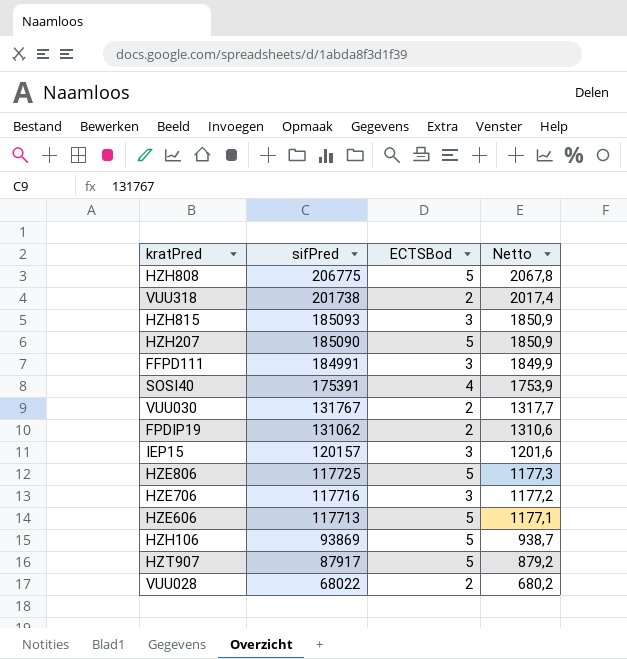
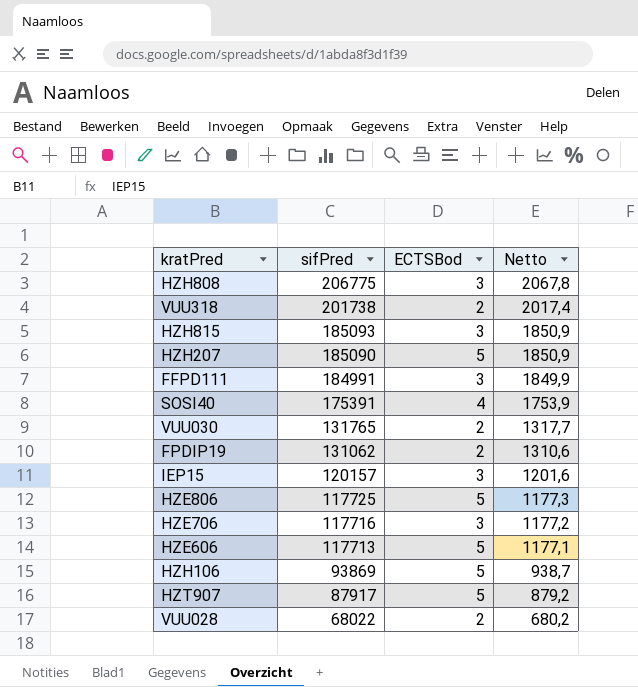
HZH808 | ECTSBod: 5 -> 3
VUU030 | sifPred: 131767 -> 131765

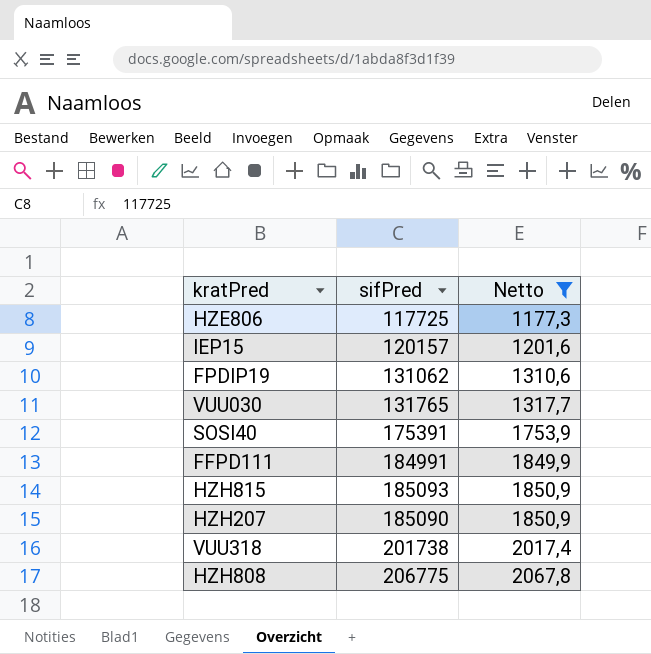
filter: none -> Netto >= 1177,3
row order: sifPred descending -> Netto ascending
column ECTSBod | position: 3 -> none

